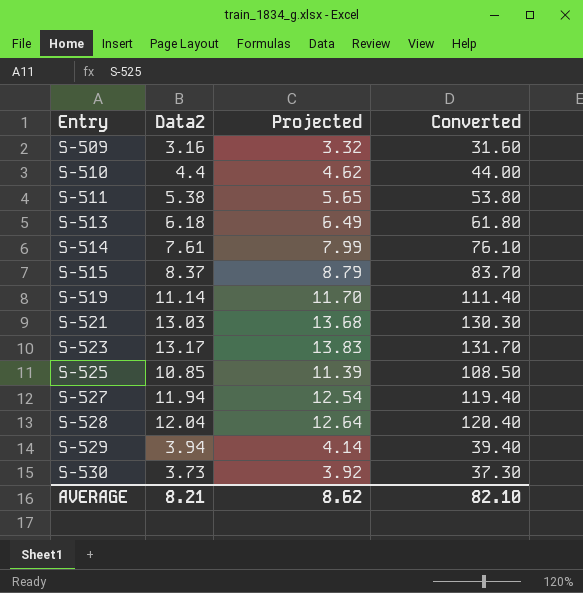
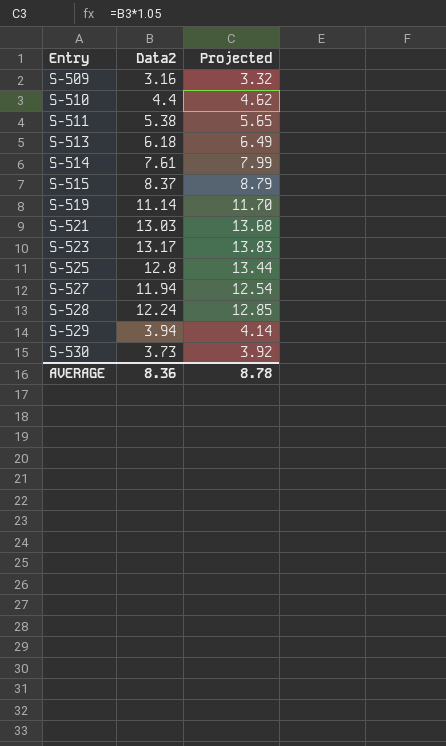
column Converted | formula: [Data2] * 10 -> none
S-525 | Data2: 10.85 -> 12.8
S-525 | Projected: 11.39 -> 13.44
S-528 | Data2: 12.04 -> 12.24
S-528 | Projected: 12.64 -> 12.85
AVERAGE | Data2: 8.21 -> 8.36
AVERAGE | Projected: 8.62 -> 8.78

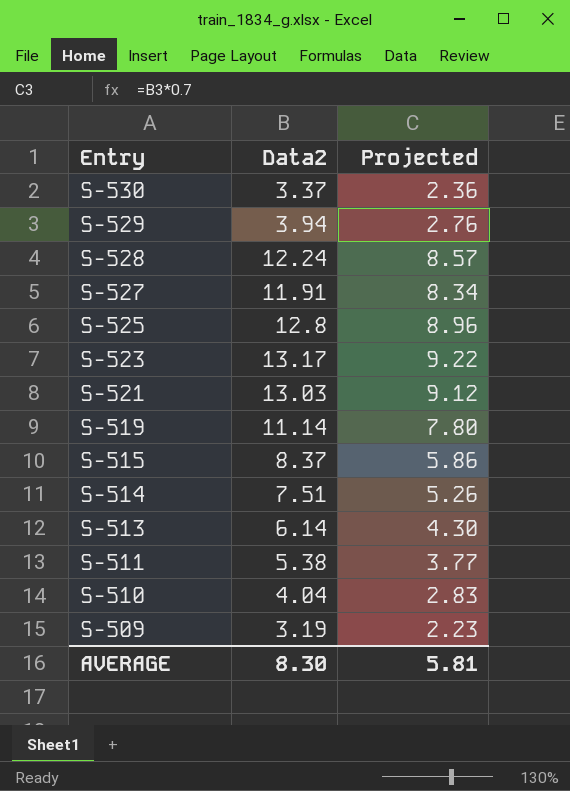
row order: Entry ascending -> Entry descending
column Projected | formula: [Data2] * 1.05 -> [Data2] * 0.7
S-530 | Data2: 3.73 -> 3.37
S-527 | Data2: 11.94 -> 11.91
S-514 | Data2: 7.61 -> 7.51
S-513 | Data2: 6.18 -> 6.14
S-510 | Data2: 4.4 -> 4.04
S-509 | Data2: 3.16 -> 3.19
AVERAGE | Data2: 8.36 -> 8.30
AVERAGE | Projected: 8.78 -> 5.81

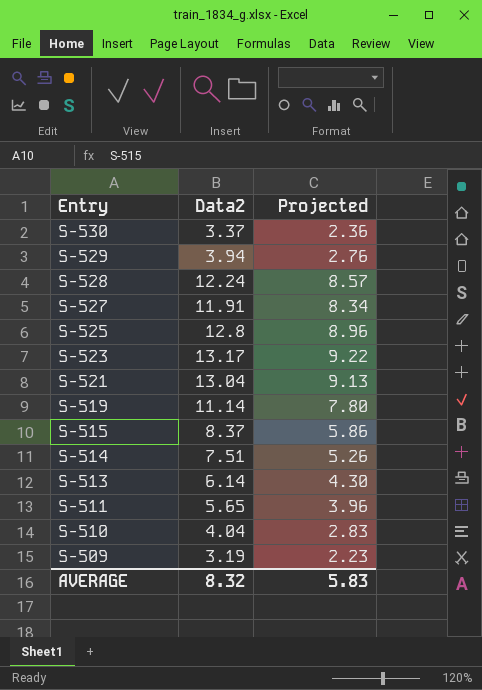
S-521 | Data2: 13.03 -> 13.04
S-521 | Projected: 9.12 -> 9.13
S-511 | Data2: 5.38 -> 5.65
S-511 | Projected: 3.77 -> 3.96
AVERAGE | Data2: 8.30 -> 8.32
AVERAGE | Projected: 5.81 -> 5.83

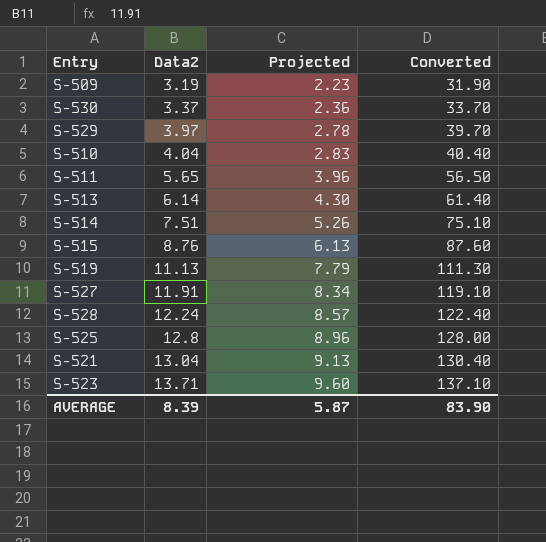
row order: Entry descending -> Data2 ascending
column Converted | formula: none -> [Data2] * 10
S-529 | Data2: 3.94 -> 3.97
S-529 | Projected: 2.76 -> 2.78
S-515 | Data2: 8.37 -> 8.76
S-515 | Projected: 5.86 -> 6.13
S-519 | Data2: 11.14 -> 11.13
S-519 | Projected: 7.80 -> 7.79
S-523 | Data2: 13.17 -> 13.71
S-523 | Projected: 9.22 -> 9.60
AVERAGE | Data2: 8.32 -> 8.39
AVERAGE | Projected: 5.83 -> 5.87

